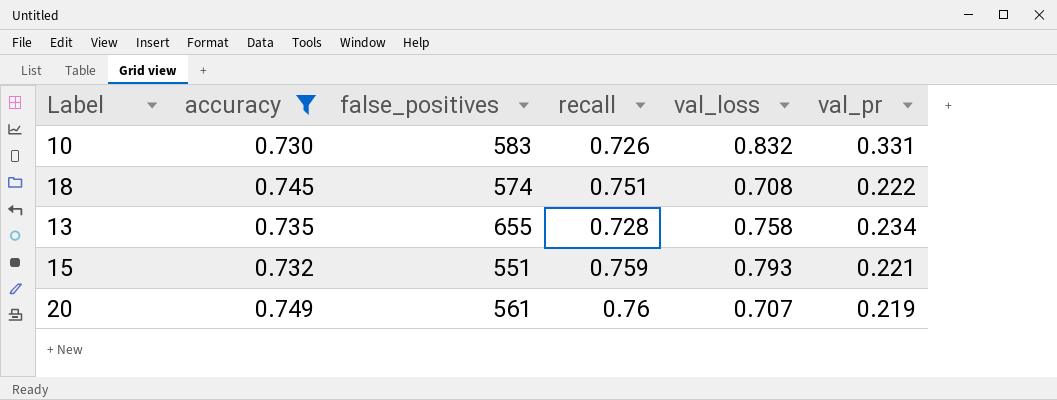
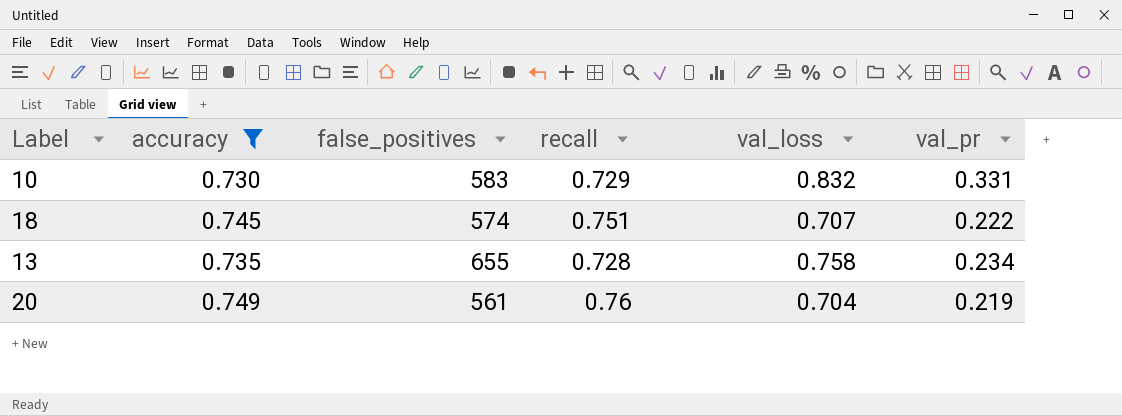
row 15: 0.732 | 551 | 0.759 | 0.793 | 0.221 -> none
10 | recall: 0.726 -> 0.729
18 | val_loss: 0.708 -> 0.707
20 | val_loss: 0.707 -> 0.704

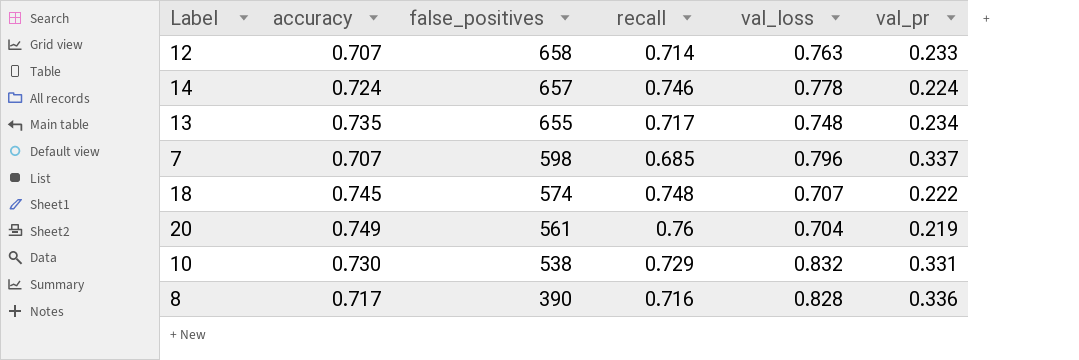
filter: accuracy >= 0.730 -> none
row order: none -> false_positives descending
13 | recall: 0.728 -> 0.717
13 | val_loss: 0.758 -> 0.748
18 | recall: 0.751 -> 0.748
10 | false_positives: 583 -> 538

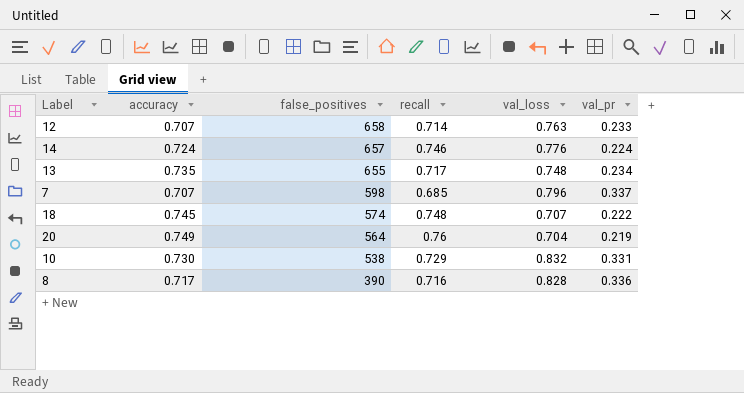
14 | val_loss: 0.778 -> 0.776
20 | false_positives: 561 -> 564

